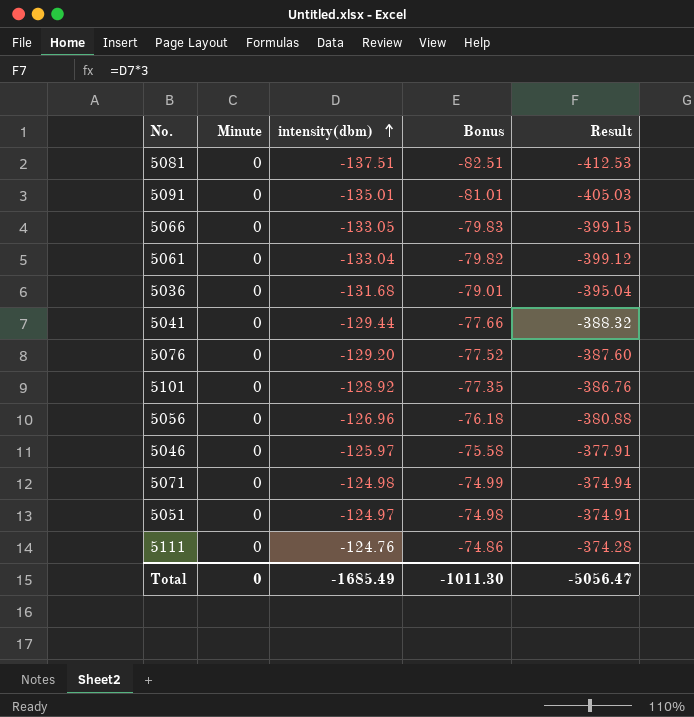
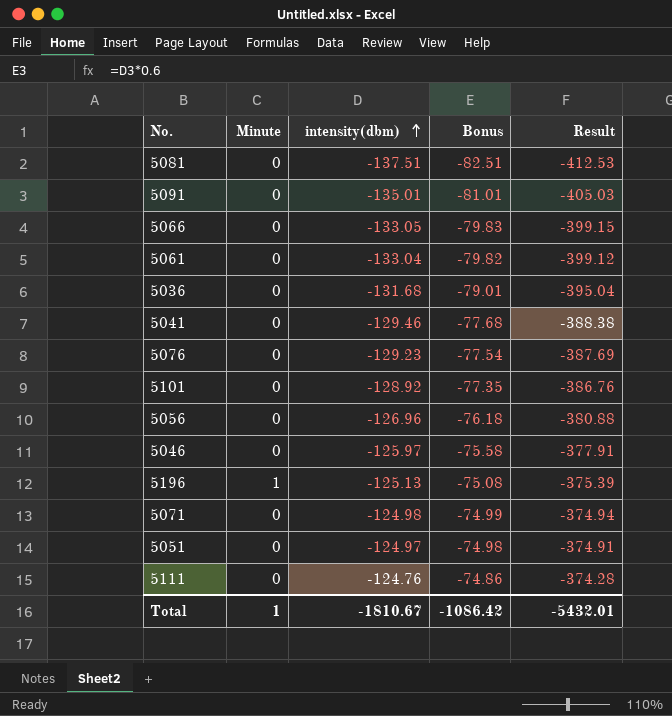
5041 | intensity(dbm): -129.44 -> -129.46
5041 | Bonus: -77.66 -> -77.68
5041 | Result: -388.32 -> -388.38
5076 | intensity(dbm): -129.20 -> -129.23
5076 | Bonus: -77.52 -> -77.54
5076 | Result: -387.60 -> -387.69
row 5196: none -> 1 | -125.13 | -75.08 | -375.39
Total | Minute: 0 -> 1
Total | intensity(dbm): -1685.49 -> -1810.67
Total | Bonus: -1011.30 -> -1086.42
Total | Result: -5056.47 -> -5432.01

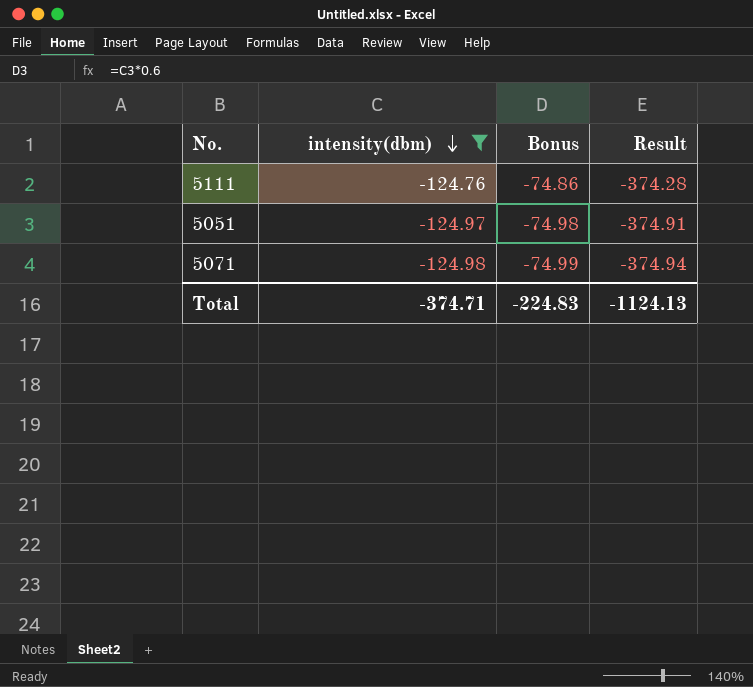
filter: none -> intensity(dbm) >= -124.98
row order: intensity(dbm) ascending -> intensity(dbm) descending
column Minute | position: 2 -> none
Total | intensity(dbm): -1810.67 -> -374.71
Total | Bonus: -1086.42 -> -224.83
Total | Result: -5432.01 -> -1124.13

